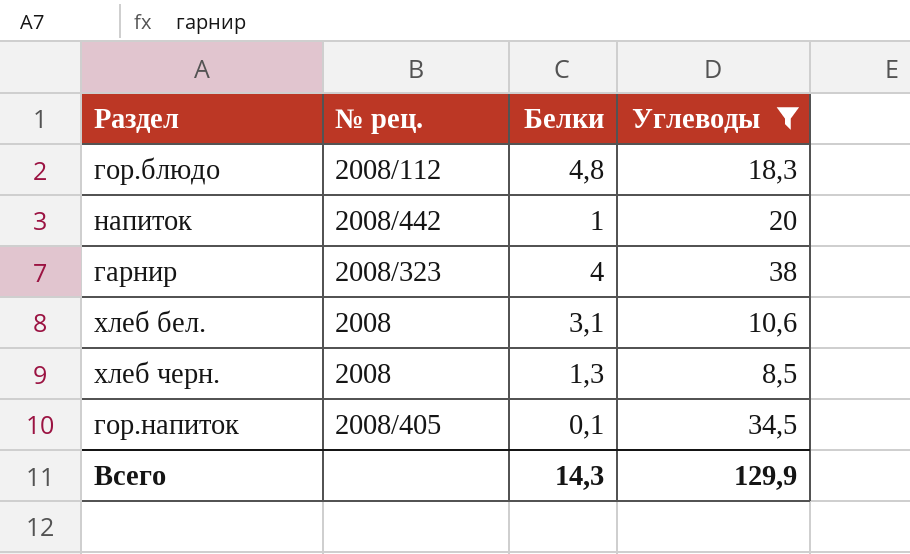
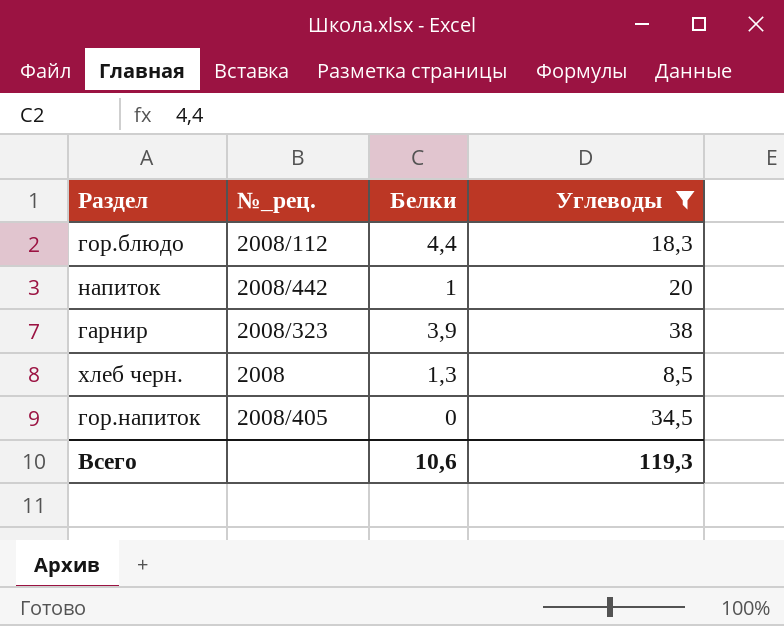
column name: № рец. -> №_рец.
row хлеб бел.: 2008 | 3,1 | 10,6 -> none
гор.блюдо | Белки: 4,8 -> 4,4
гарнир | Белки: 4 -> 3,9
гор.напиток | Белки: 0,1 -> 0
Всего | Белки: 14,3 -> 10,6
Всего | Углеводы: 129,9 -> 119,3

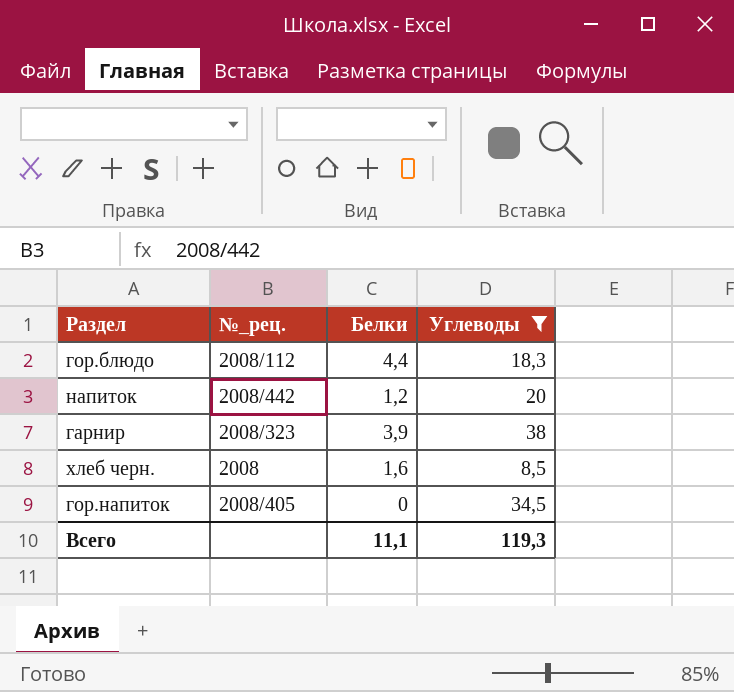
напиток | Белки: 1 -> 1,2
хлеб черн. | Белки: 1,3 -> 1,6
Всего | Белки: 10,6 -> 11,1

